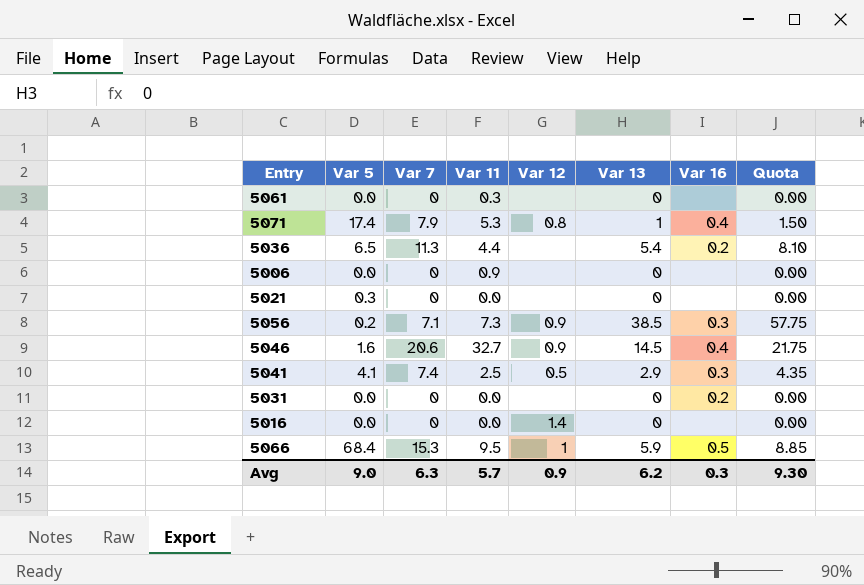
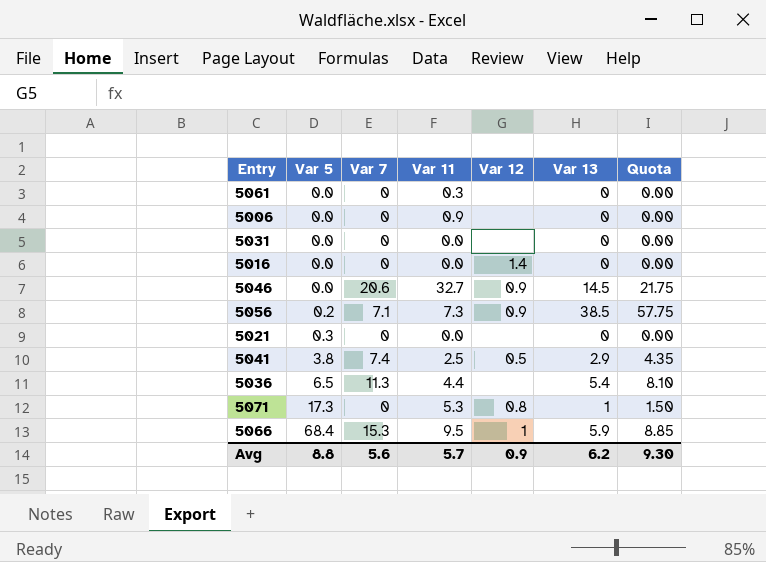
row order: none -> Var 5 ascending
column Var 16 | position: 7 -> none
5046 | Var 5: 1.6 -> 0.0
5041 | Var 5: 4.1 -> 3.8
5071 | Var 5: 17.4 -> 17.3
5071 | Var 7: 7.9 -> 0
Avg | Var 5: 9.0 -> 8.8
Avg | Var 7: 6.3 -> 5.6

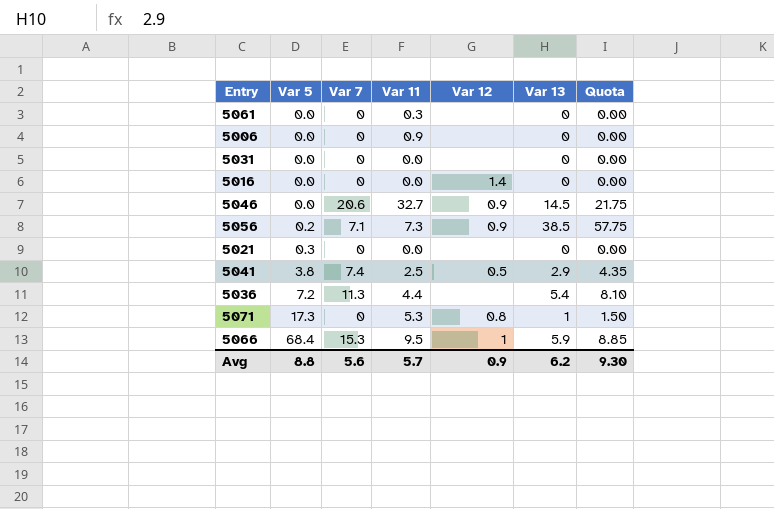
5036 | Var 5: 6.5 -> 7.2

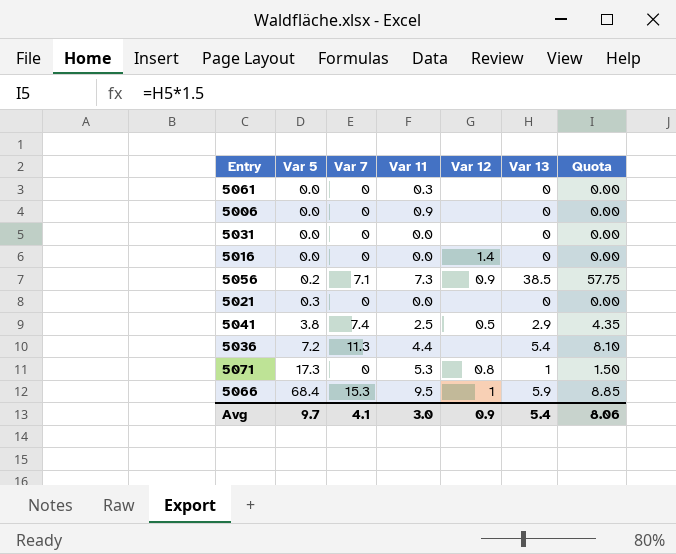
row 5046: 0.0 | 20.6 | 32.7 | 0.9 | 14.5 | 21.75 -> none
Avg | Var 5: 8.8 -> 9.7
Avg | Var 7: 5.6 -> 4.1
Avg | Var 11: 5.7 -> 3.0
Avg | Var 13: 6.2 -> 5.4
Avg | Quota: 9.30 -> 8.06

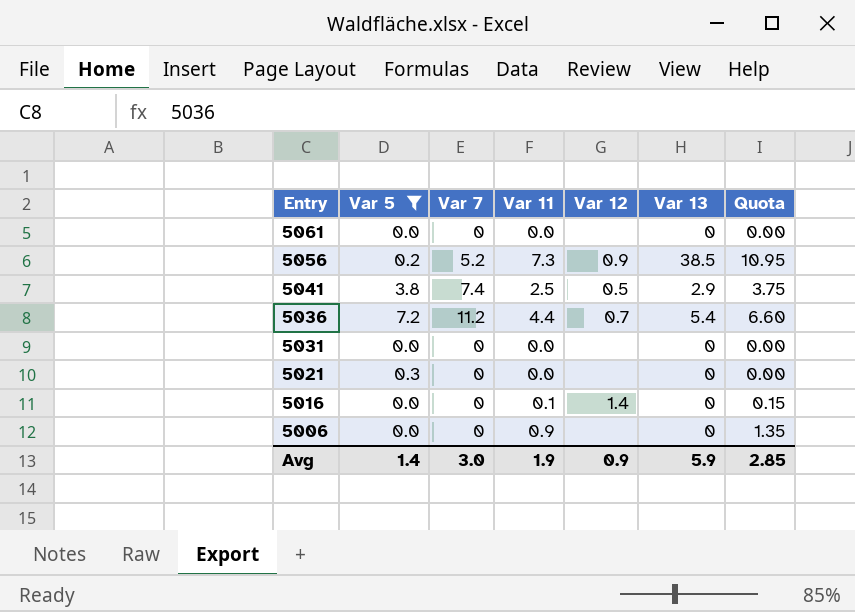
filter: none -> Var 5 <= 7.2
row order: Var 5 ascending -> Entry descending
column Quota | formula: [Var 13] * 1.5 -> [Var 11] * 1.5
5061 | Var 11: 0.3 -> 0.0
5056 | Var 7: 7.1 -> 5.2
5036 | Var 7: 11.3 -> 11.2
5036 | Var 12: none -> 0.7
5016 | Var 11: 0.0 -> 0.1
Avg | Var 5: 9.7 -> 1.4
Avg | Var 7: 4.1 -> 3.0
Avg | Var 11: 3.0 -> 1.9
Avg | Var 13: 5.4 -> 5.9
Avg | Quota: 8.06 -> 2.85

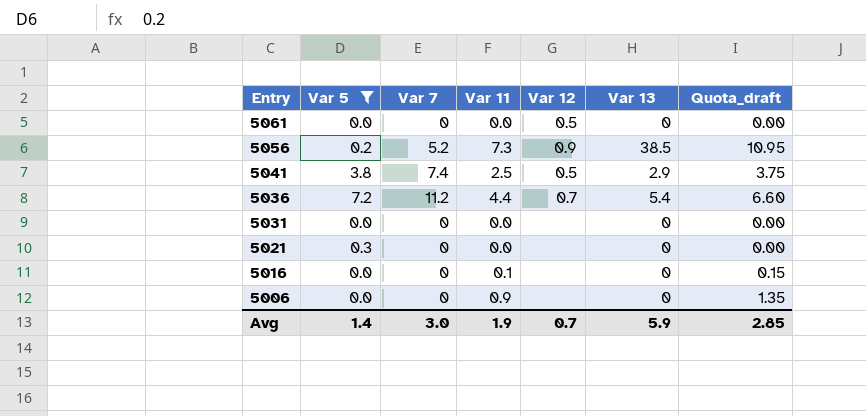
column name: Quota -> Quota_draft
5061 | Var 12: none -> 0.5
5016 | Var 12: 1.4 -> none
Avg | Var 12: 0.9 -> 0.7

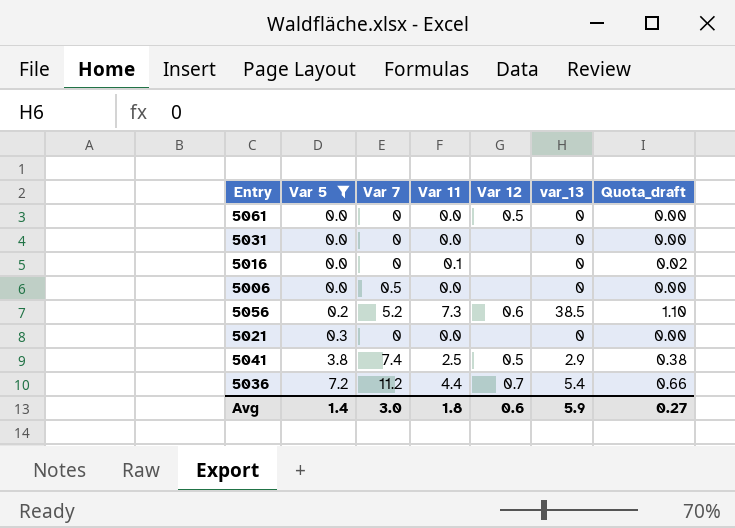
row order: Entry descending -> Var 5 ascending
column name: Var 13 -> var_13
column Quota_draft | formula: [Var 11] * 1.5 -> [Var 11] * 0.15
5006 | Var 7: 0 -> 0.5
5006 | Var 11: 0.9 -> 0.0
5056 | Var 12: 0.9 -> 0.6
Avg | Var 11: 1.9 -> 1.8
Avg | Var 12: 0.7 -> 0.6
Avg | Quota_draft: 2.85 -> 0.27

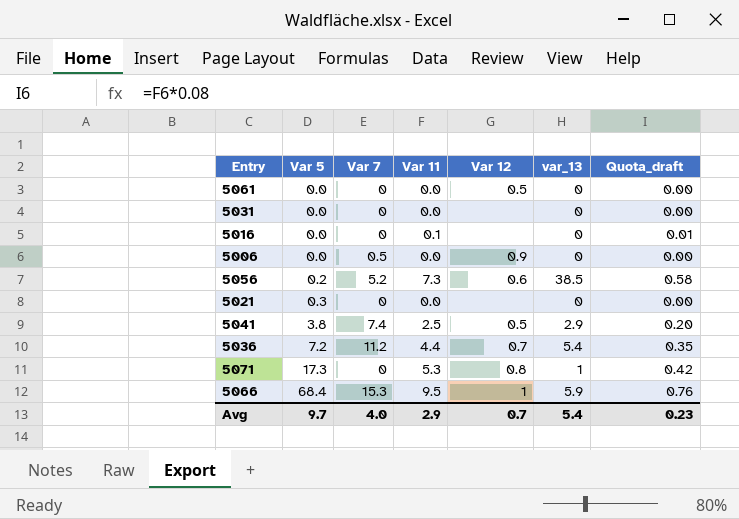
filter: Var 5 <= 7.2 -> none
column Quota_draft | formula: [Var 11] * 0.15 -> [Var 11] * 0.08
5006 | Var 12: none -> 0.9
Avg | Var 5: 1.4 -> 9.7
Avg | Var 7: 3.0 -> 4.0
Avg | Var 11: 1.8 -> 2.9
Avg | Var 12: 0.6 -> 0.7
Avg | var_13: 5.9 -> 5.4
Avg | Quota_draft: 0.27 -> 0.23

